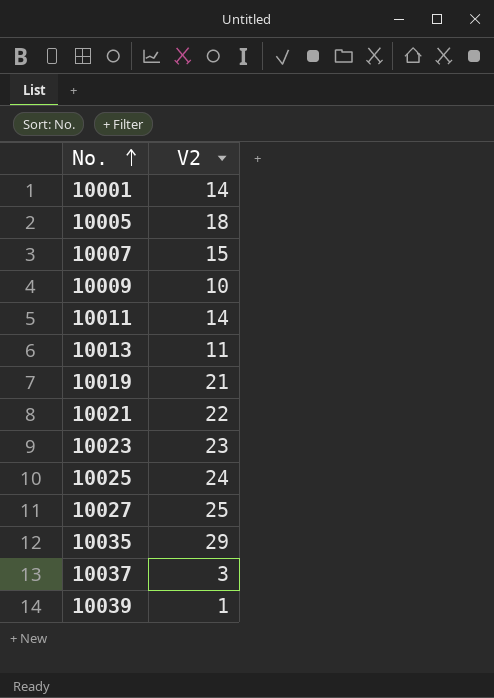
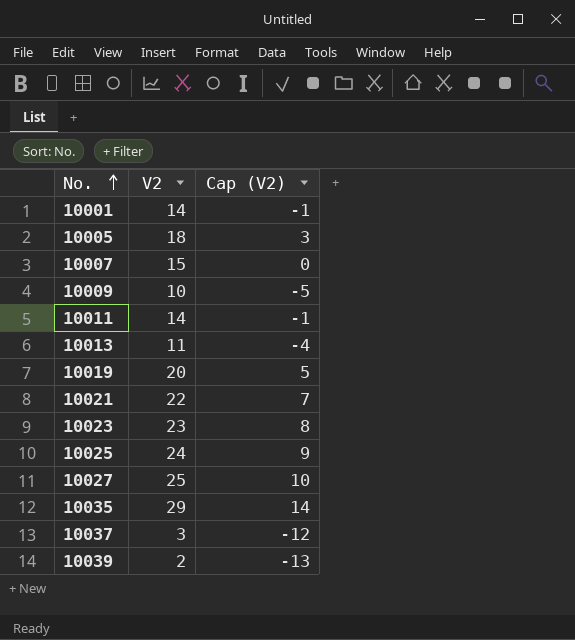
column Cap (V2) | formula: none -> [V2] - 15
10019 | V2: 21 -> 20
10039 | V2: 1 -> 2

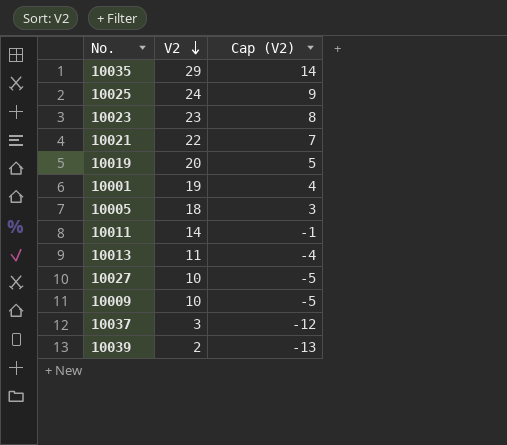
row order: No. ascending -> V2 descending
row 10007: 15 | 0 -> none
10001 | V2: 14 -> 19
10001 | Cap (V2): -1 -> 4
10027 | V2: 25 -> 10
10027 | Cap (V2): 10 -> -5

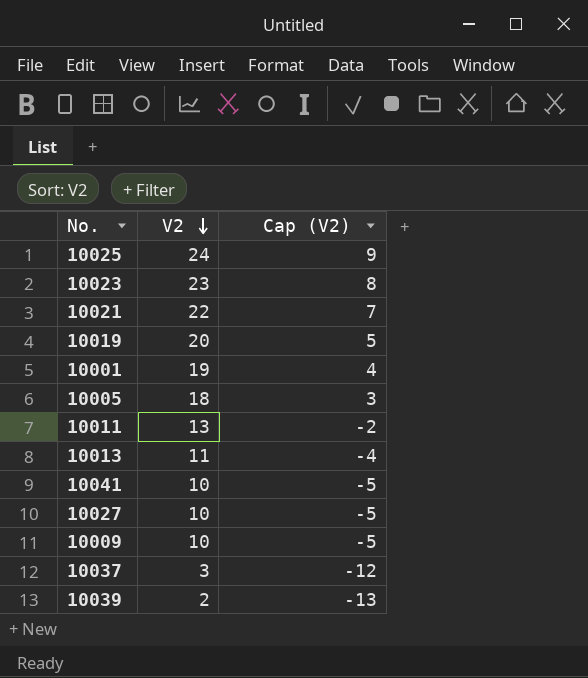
row 10035: 29 | 14 -> none
10011 | V2: 14 -> 13
10011 | Cap (V2): -1 -> -2
row 10041: none -> 10 | -5

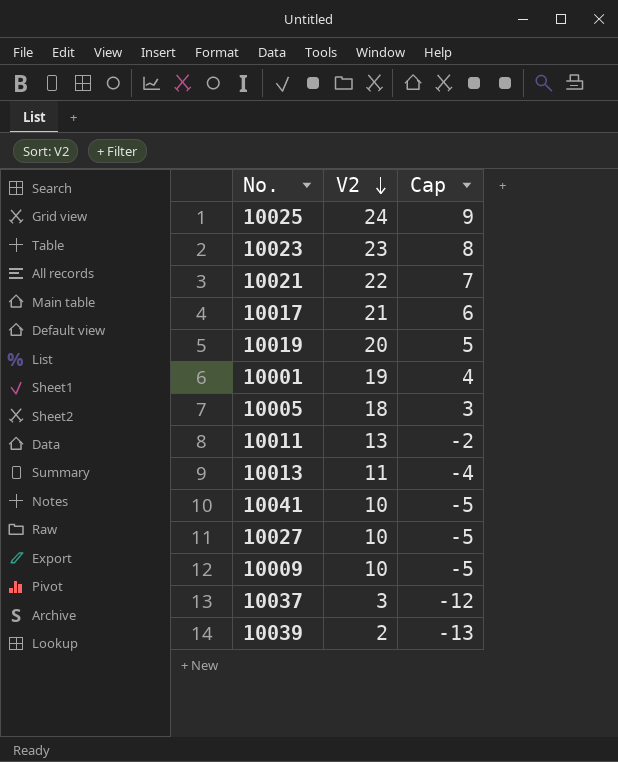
column name: Cap (V2) -> Cap
row 10017: none -> 21 | 6

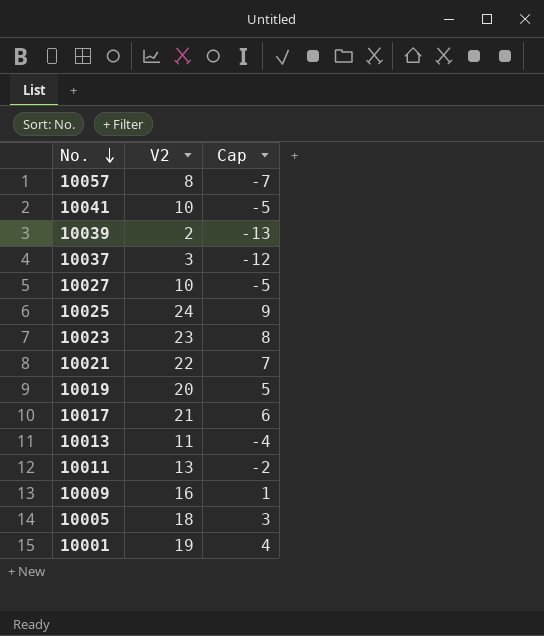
row order: V2 descending -> No. descending
row 10057: none -> 8 | -7
10009 | V2: 10 -> 16
10009 | Cap: -5 -> 1

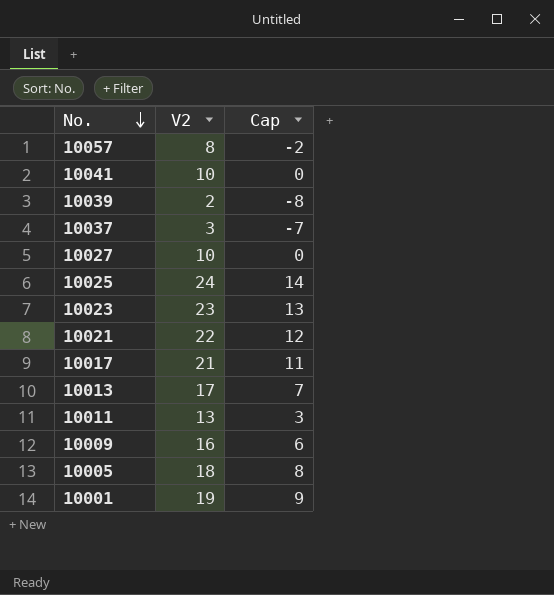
column Cap | formula: [V2] - 15 -> [V2] - 10
row 10019: 20 | 5 -> none
10013 | V2: 11 -> 17

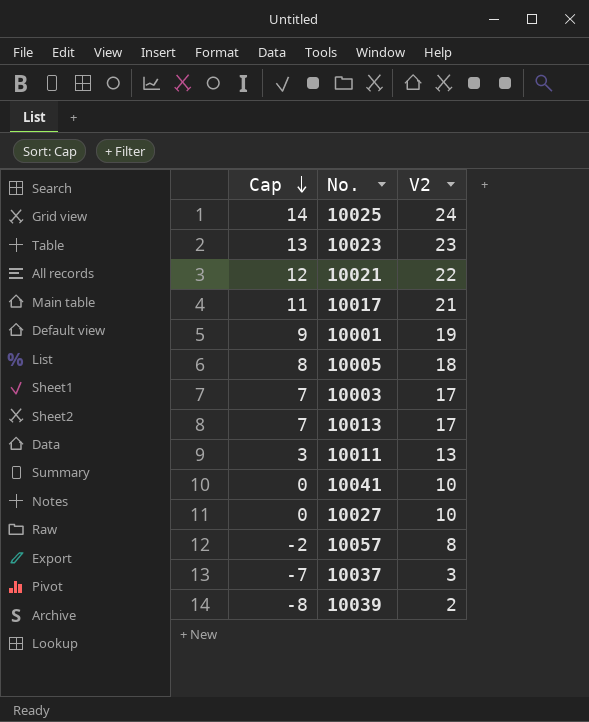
row order: No. descending -> Cap descending
column Cap | position: 3 -> 1
row 10009: 16 | 6 -> none
row 10003: none -> 7 | 17

